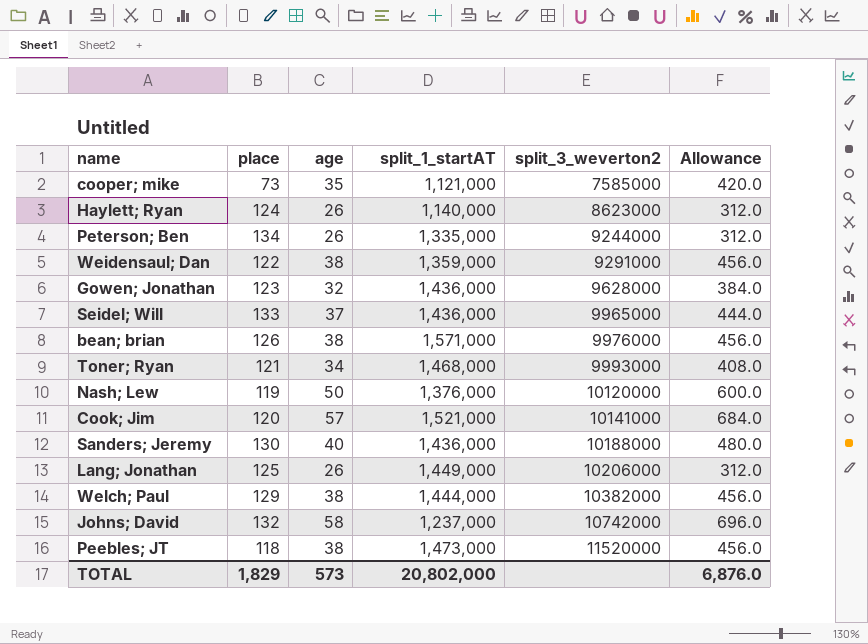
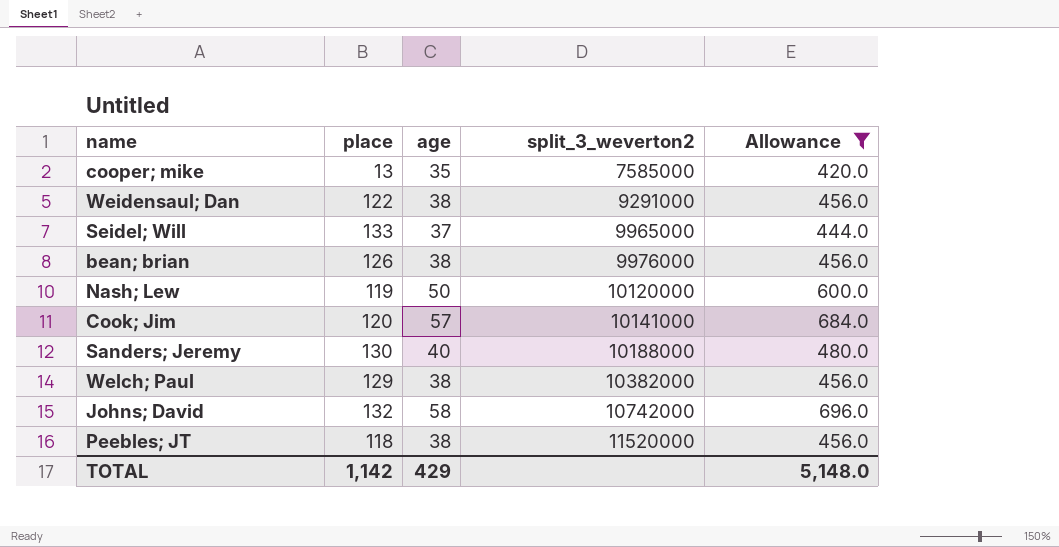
filter: none -> Allowance >= 420.0
column split_1_startAT | position: 4 -> none
cooper; mike | place: 73 -> 13
TOTAL | place: 1,829 -> 1,142
TOTAL | age: 573 -> 429
TOTAL | Allowance: 6,876.0 -> 5,148.0

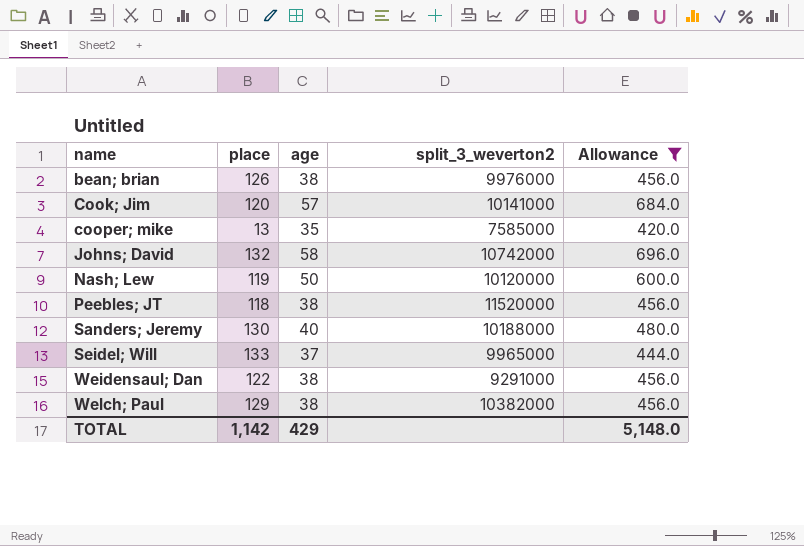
row order: split_3_weverton2 ascending -> name ascending

